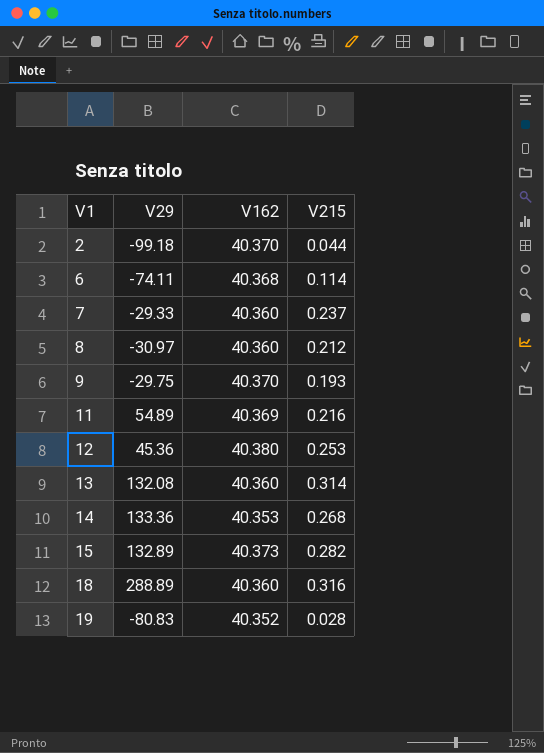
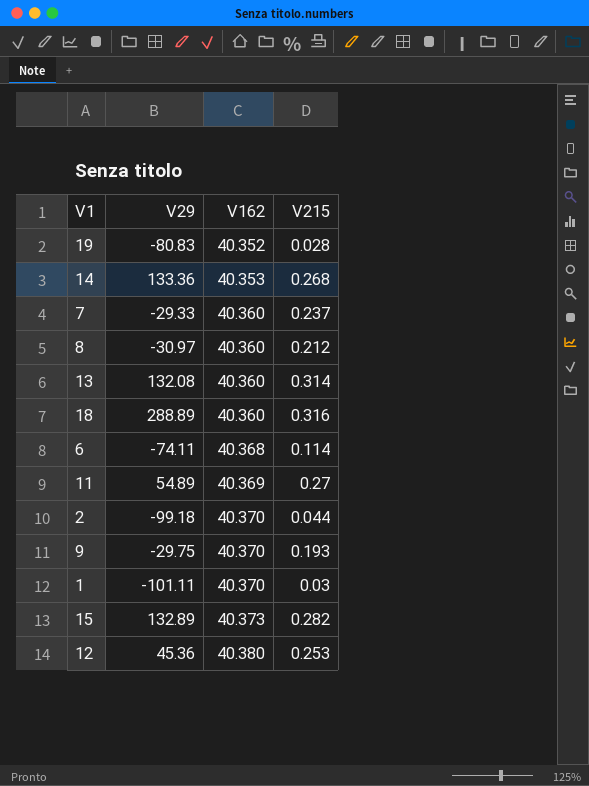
row order: V1 ascending -> V162 ascending
11 | V215: 0.216 -> 0.27
row 1: none -> -101.11 | 40.370 | 0.03

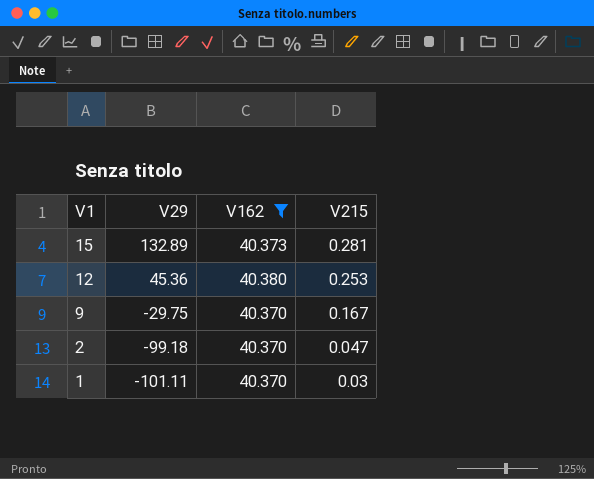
filter: none -> V162 >= 40.370
row order: V162 ascending -> V1 descending
15 | V215: 0.282 -> 0.281
9 | V215: 0.193 -> 0.167
2 | V215: 0.044 -> 0.047

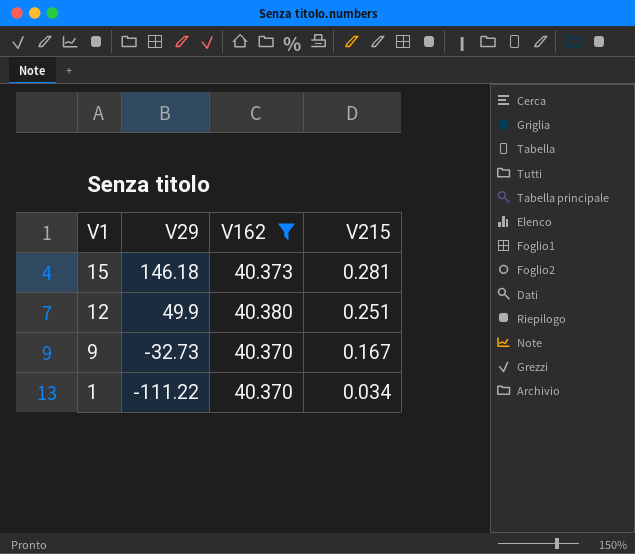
row 2: -99.18 | 40.370 | 0.047 -> none
15 | V29: 132.89 -> 146.18
12 | V29: 45.36 -> 49.9
12 | V215: 0.253 -> 0.251
9 | V29: -29.75 -> -32.73
1 | V29: -101.11 -> -111.22
1 | V215: 0.03 -> 0.034

